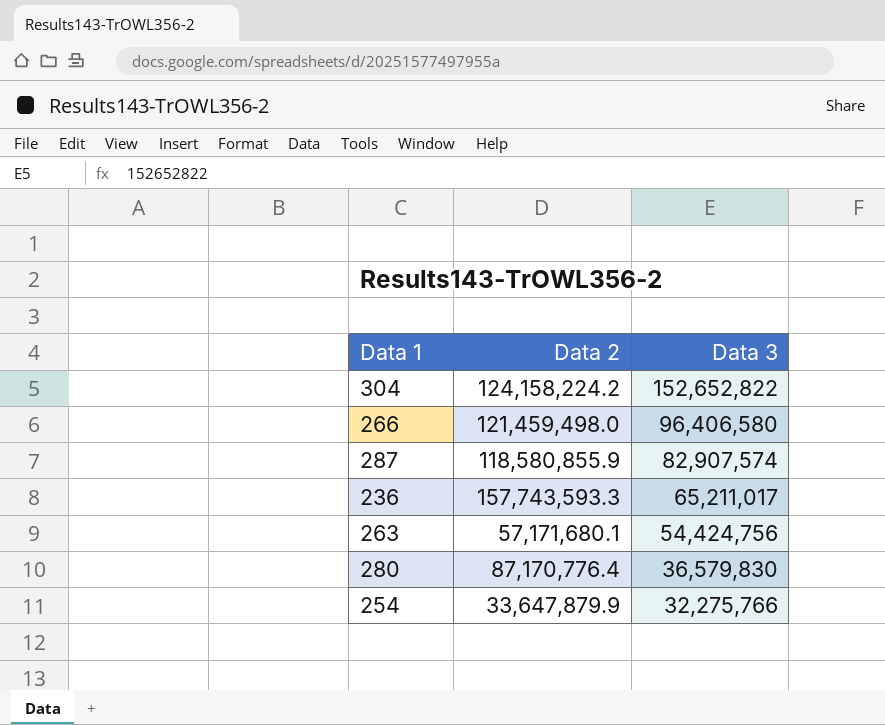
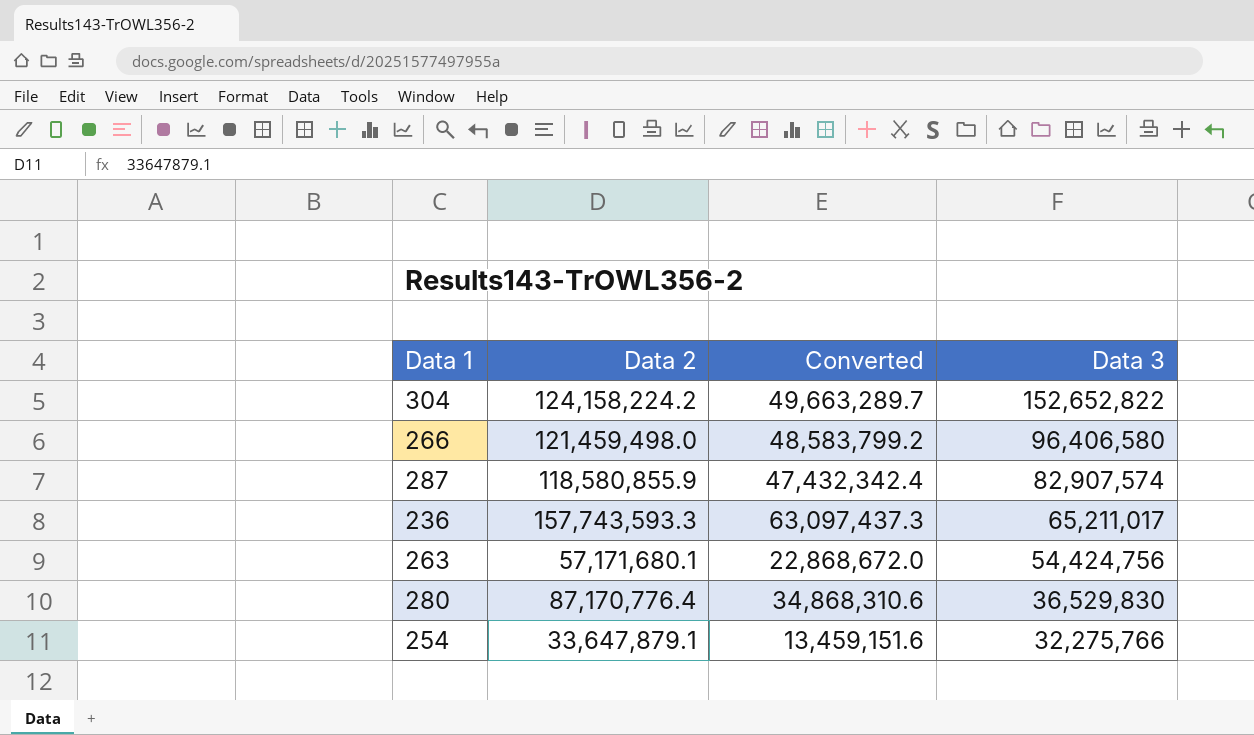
column Converted | formula: none -> [Data 2] * 0.4
280 | Data 3: 36,579,830 -> 36,529,830
254 | Data 2: 33,647,879.9 -> 33,647,879.1

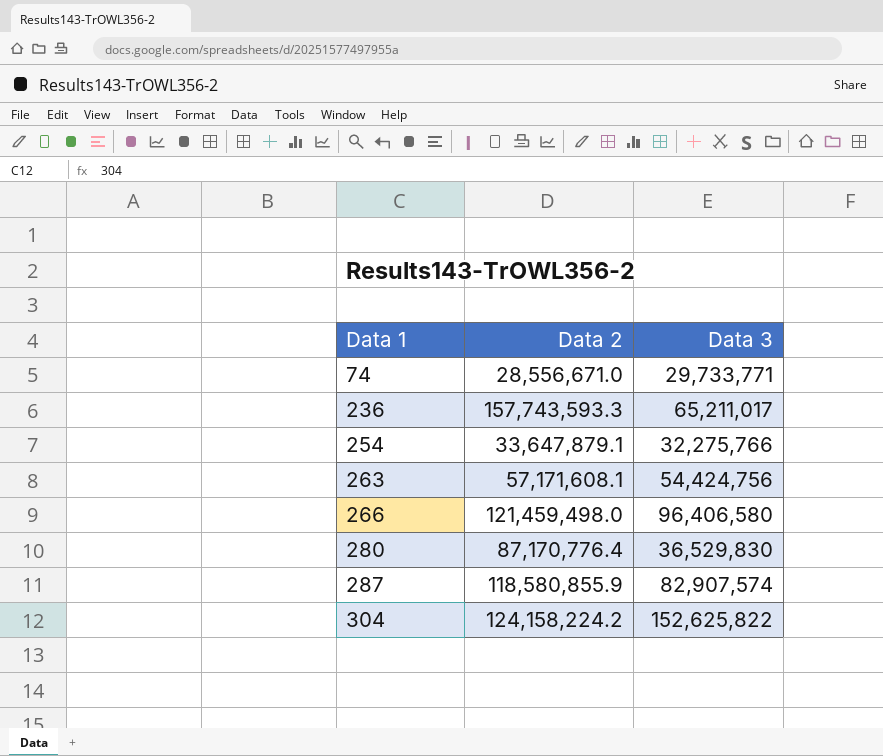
row order: Data 3 descending -> Data 1 ascending
column Converted | formula: [Data 2] * 0.4 -> none
row 74: none -> 28,556,671.0 | 29,733,771
263 | Data 2: 57,171,680.1 -> 57,171,608.1
304 | Data 3: 152,652,822 -> 152,625,822

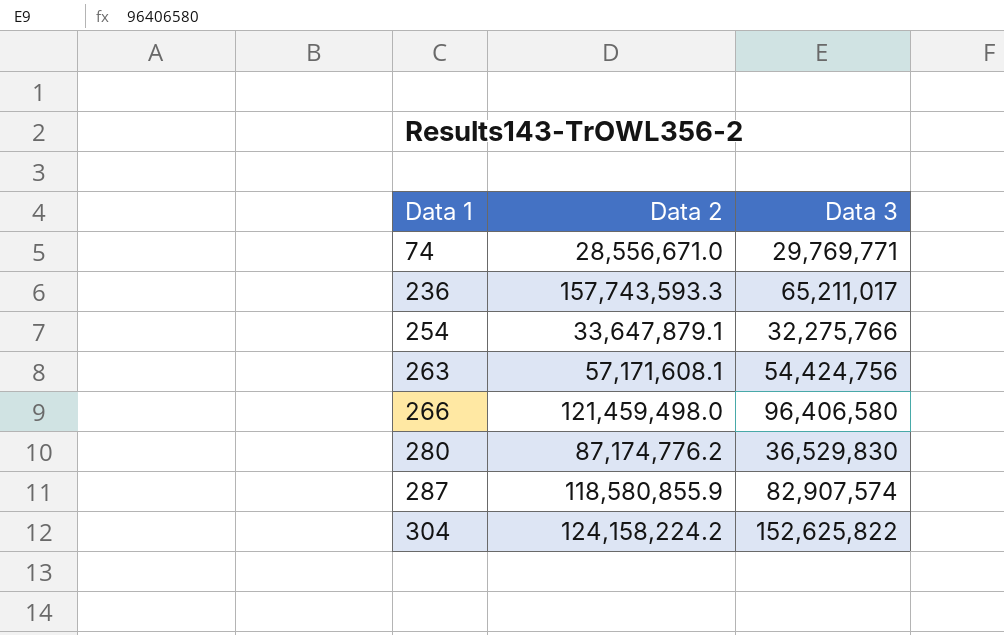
74 | Data 3: 29,733,771 -> 29,769,771
280 | Data 2: 87,170,776.4 -> 87,174,776.2

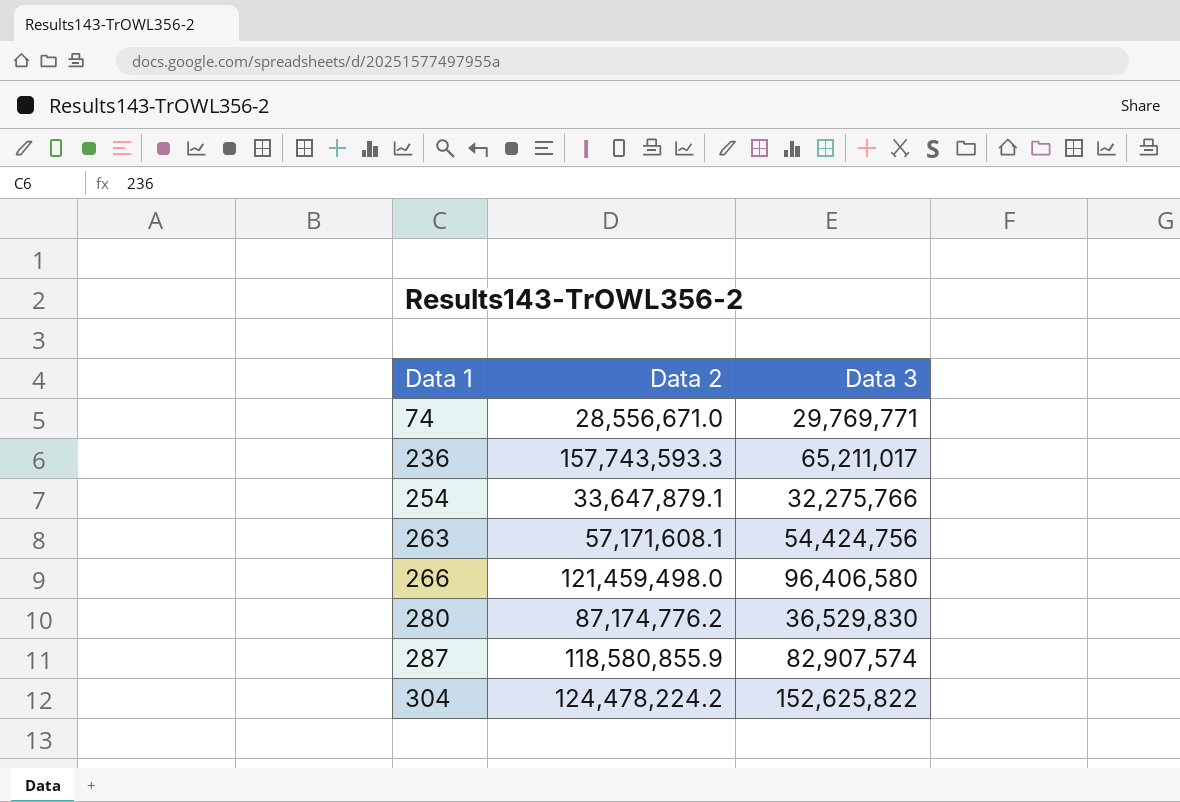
304 | Data 2: 124,158,224.2 -> 124,478,224.2

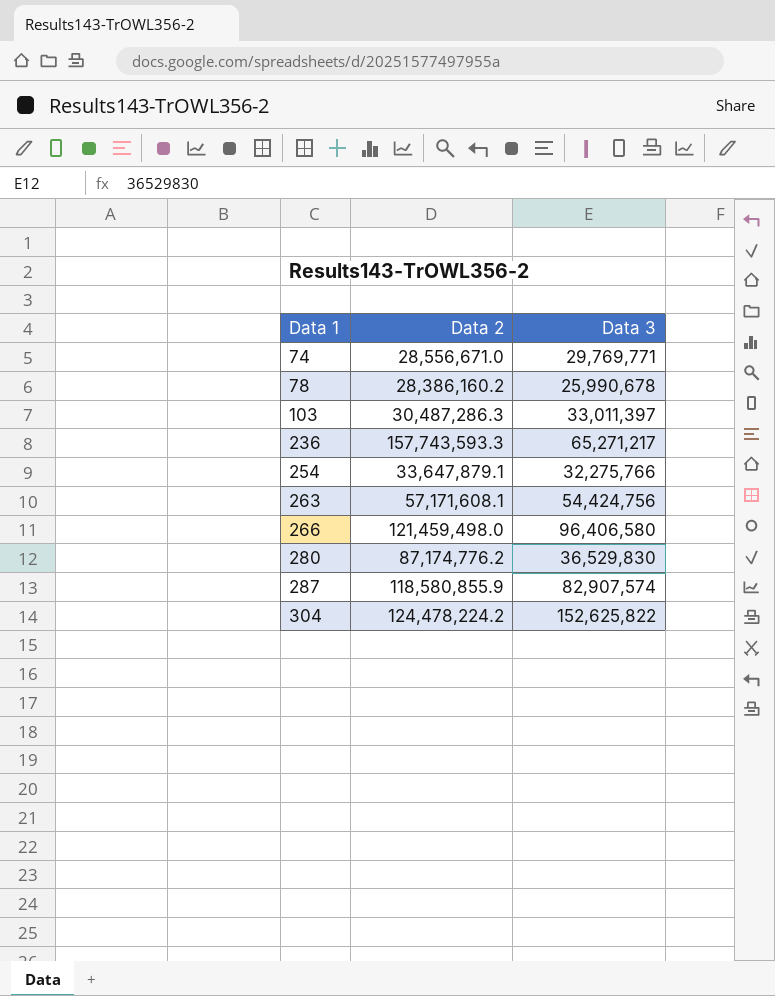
row 78: none -> 28,386,160.2 | 25,990,678
row 103: none -> 30,487,286.3 | 33,011,397
236 | Data 3: 65,211,017 -> 65,271,217

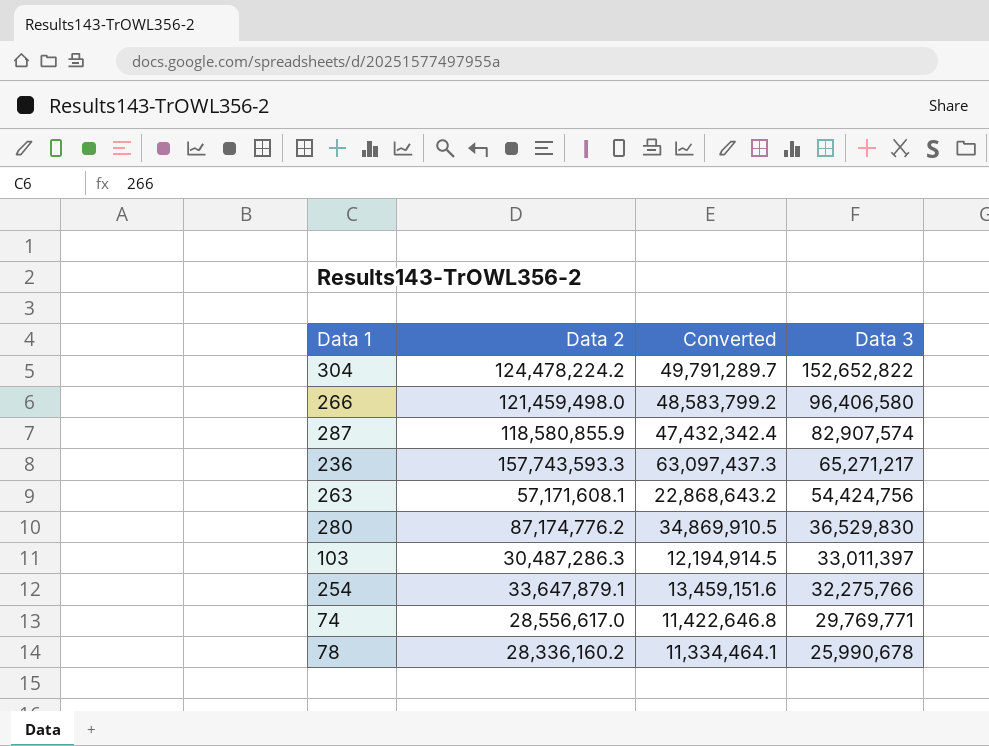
row order: Data 1 ascending -> Data 3 descending
column Converted | formula: none -> [Data 2] * 0.4
304 | Data 3: 152,625,822 -> 152,652,822
74 | Data 2: 28,556,671.0 -> 28,556,617.0
78 | Data 2: 28,386,160.2 -> 28,336,160.2

